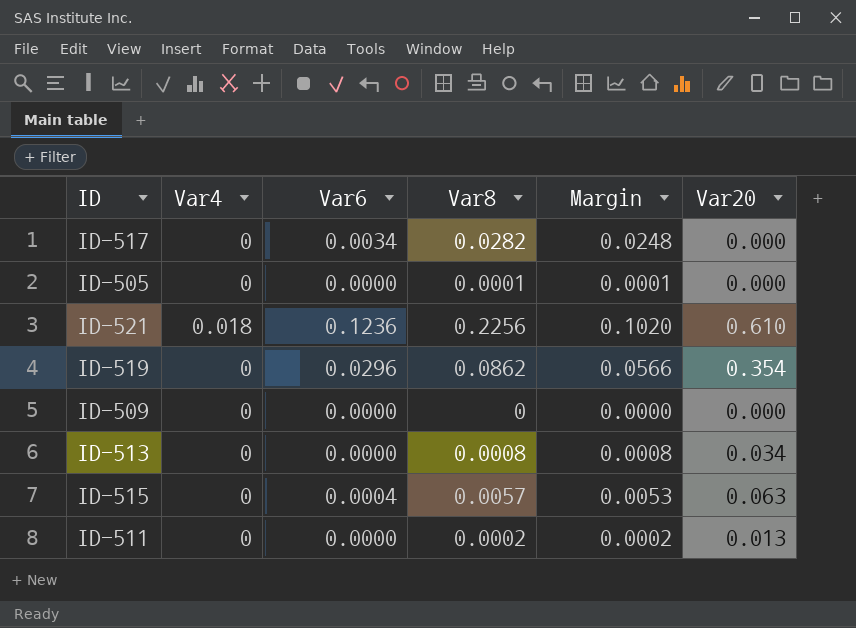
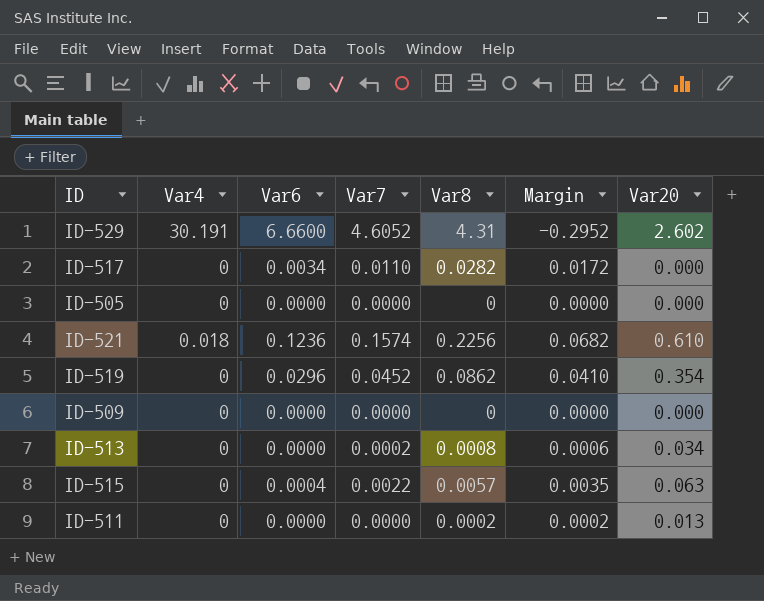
column Var7 | position: none -> 4
column Margin | formula: [Var8] - [Var6] -> [Var8] - [Var7]
row ID-529: none -> 30.191 | 6.6600 | 4.6052 | 4.31 | -0.2952 | 2.602
ID-505 | Var8: 0.0001 -> 0

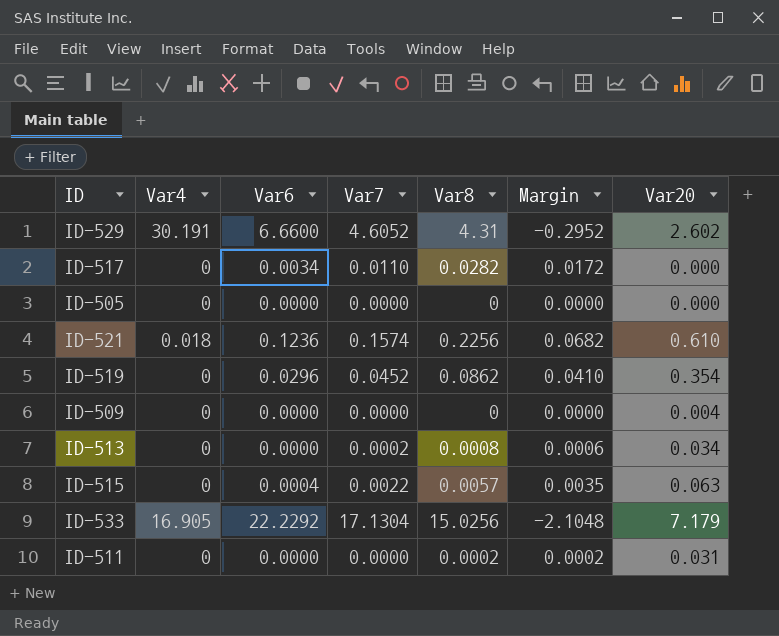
ID-509 | Var20: 0.000 -> 0.004
row ID-533: none -> 16.905 | 22.2292 | 17.1304 | 15.0256 | -2.1048 | 7.179
ID-511 | Var20: 0.013 -> 0.031

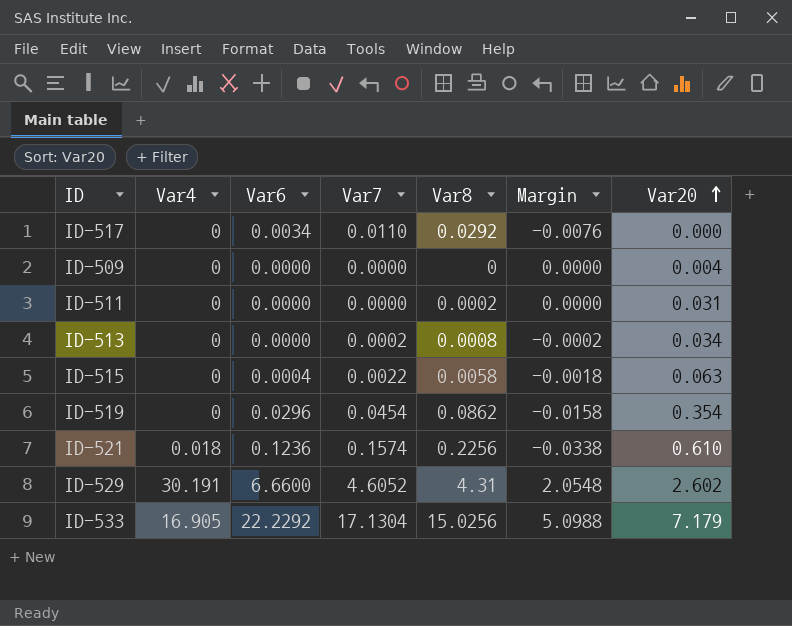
row order: none -> Var20 ascending
column Margin | formula: [Var8] - [Var7] -> [Var6] - [Var7]
row ID-505: 0 | 0.0000 | 0.0000 | 0 | 0.0000 | 0.000 -> none
ID-517 | Var8: 0.0282 -> 0.0292
ID-515 | Var8: 0.0057 -> 0.0058
ID-519 | Var7: 0.0452 -> 0.0454

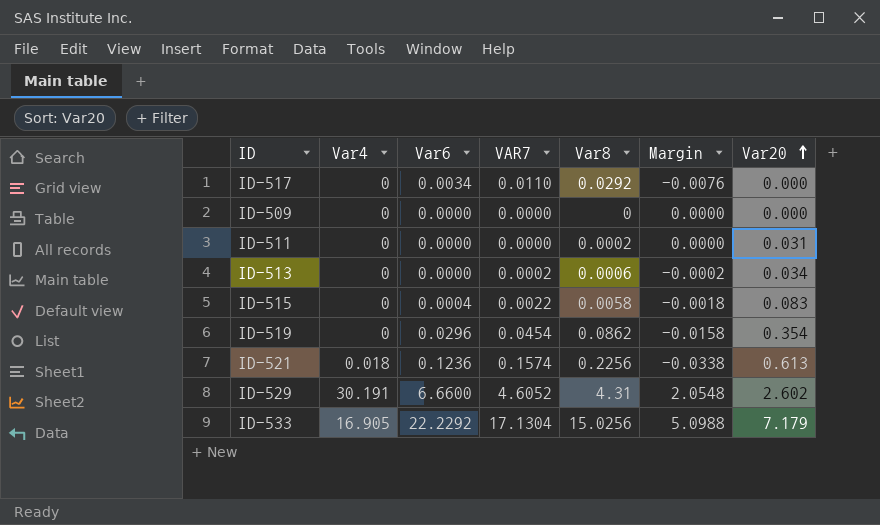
column name: Var7 -> VAR7
ID-509 | Var20: 0.004 -> 0.000
ID-513 | Var8: 0.0008 -> 0.0006
ID-515 | Var20: 0.063 -> 0.083
ID-521 | Var20: 0.610 -> 0.613

